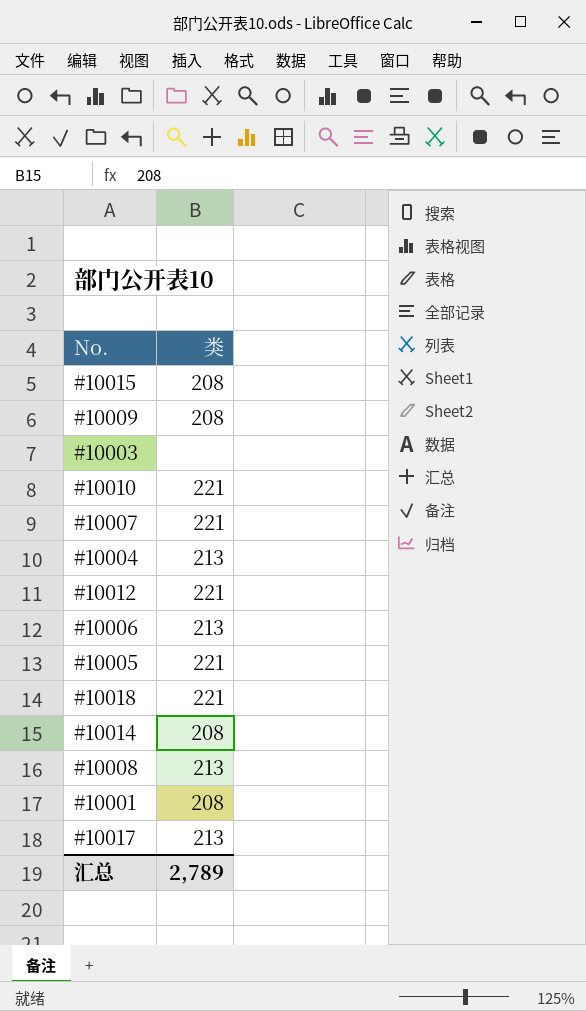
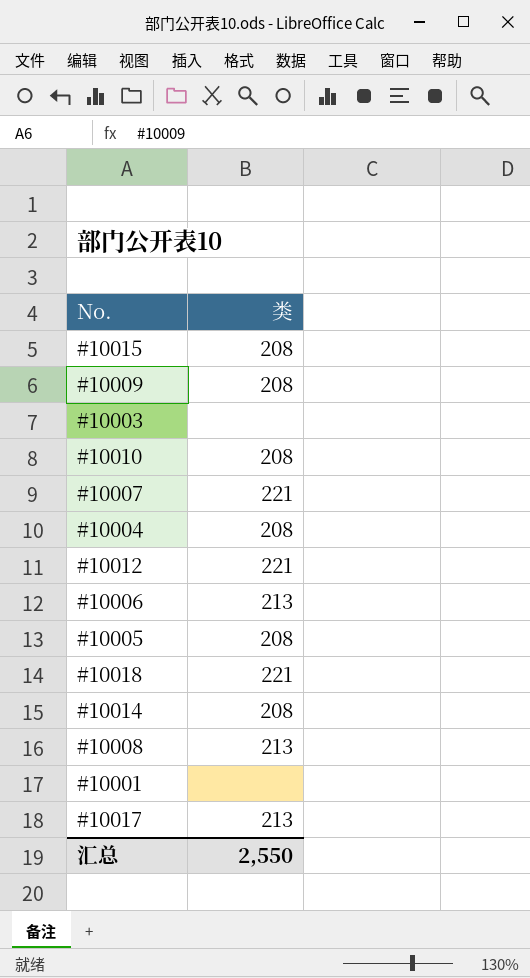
#10010 | 类: 221 -> 208
#10004 | 类: 213 -> 208
#10005 | 类: 221 -> 208
#10001 | 类: 208 -> none
汇总 | 类: 2,789 -> 2,550

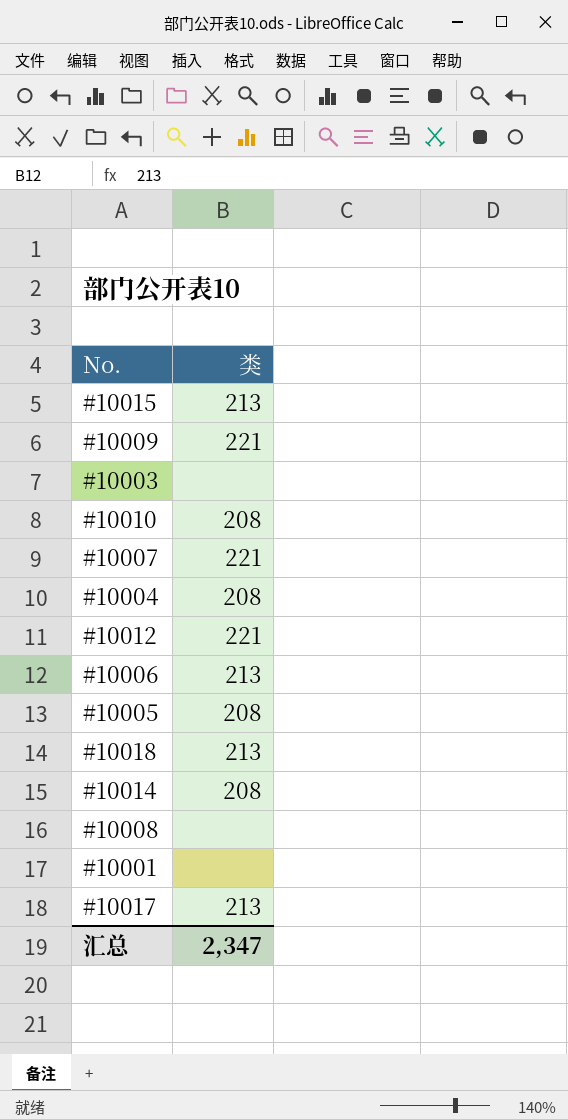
#10015 | 类: 208 -> 213
#10009 | 类: 208 -> 221
#10018 | 类: 221 -> 213
#10008 | 类: 213 -> none
汇总 | 类: 2,550 -> 2,347

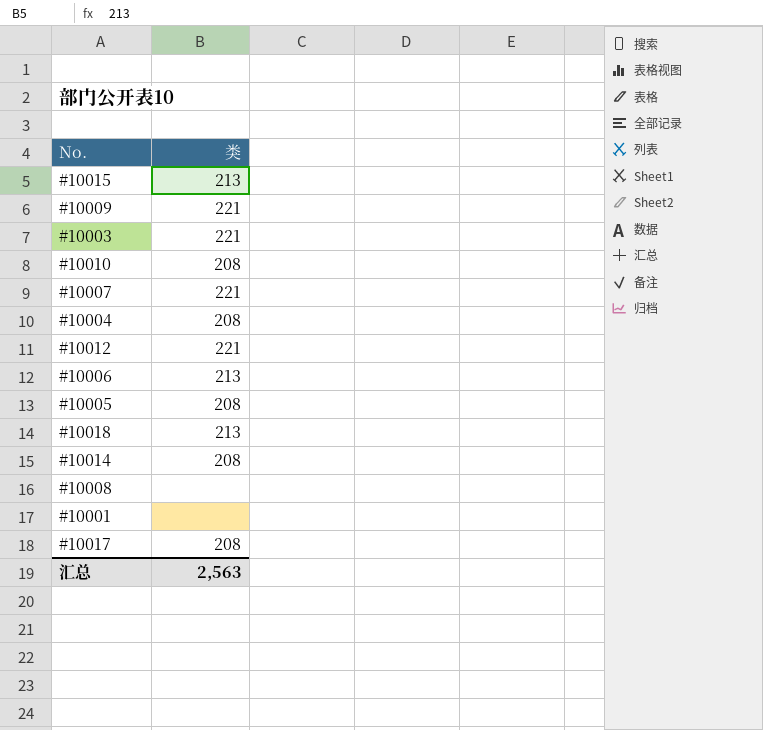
#10003 | 类: none -> 221
#10017 | 类: 213 -> 208
汇总 | 类: 2,347 -> 2,563

